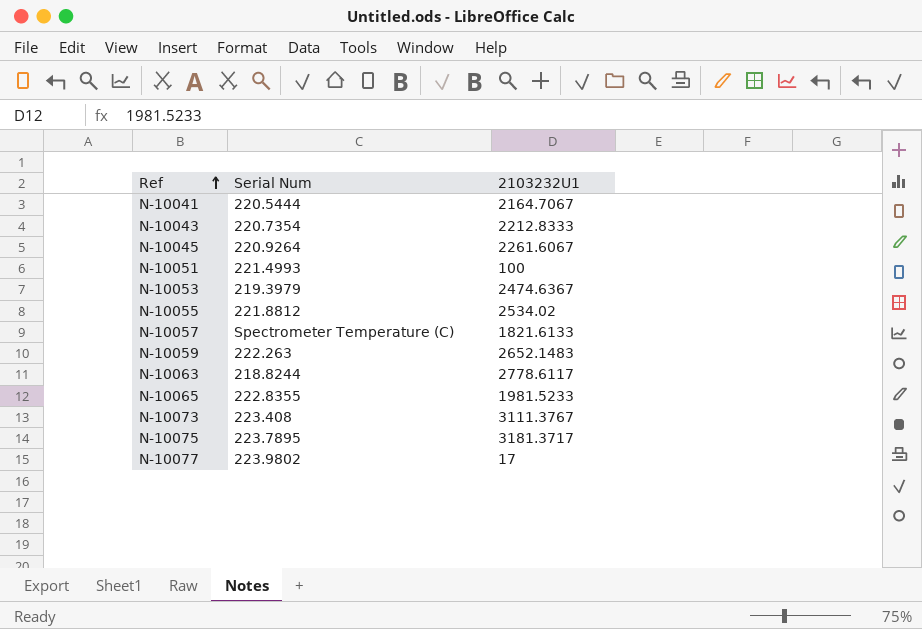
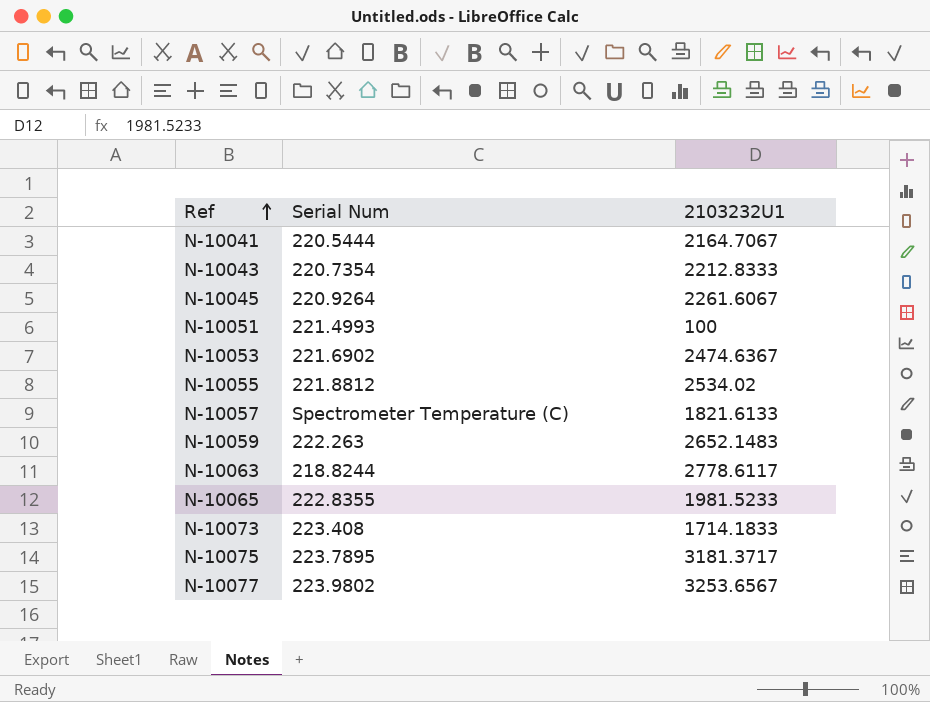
N-10053 | Serial Num: 219.3979 -> 221.6902
N-10073 | 2103232U1: 3111.3767 -> 1714.1833
N-10077 | 2103232U1: 17 -> 3253.6567

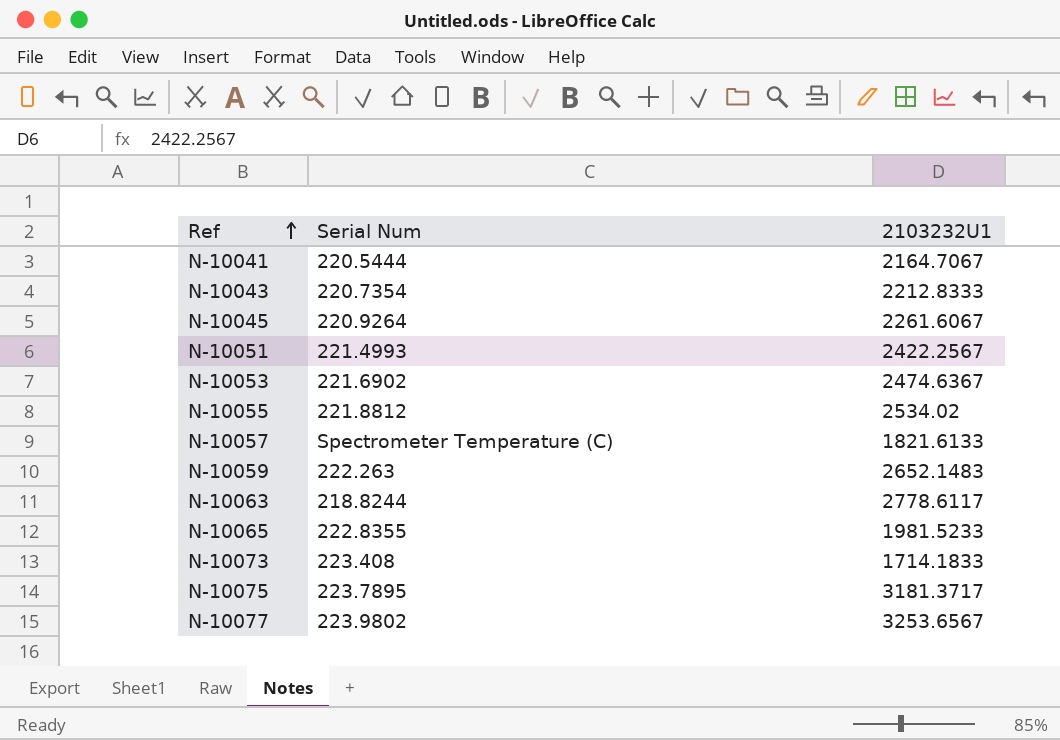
N-10051 | 2103232U1: 100 -> 2422.2567

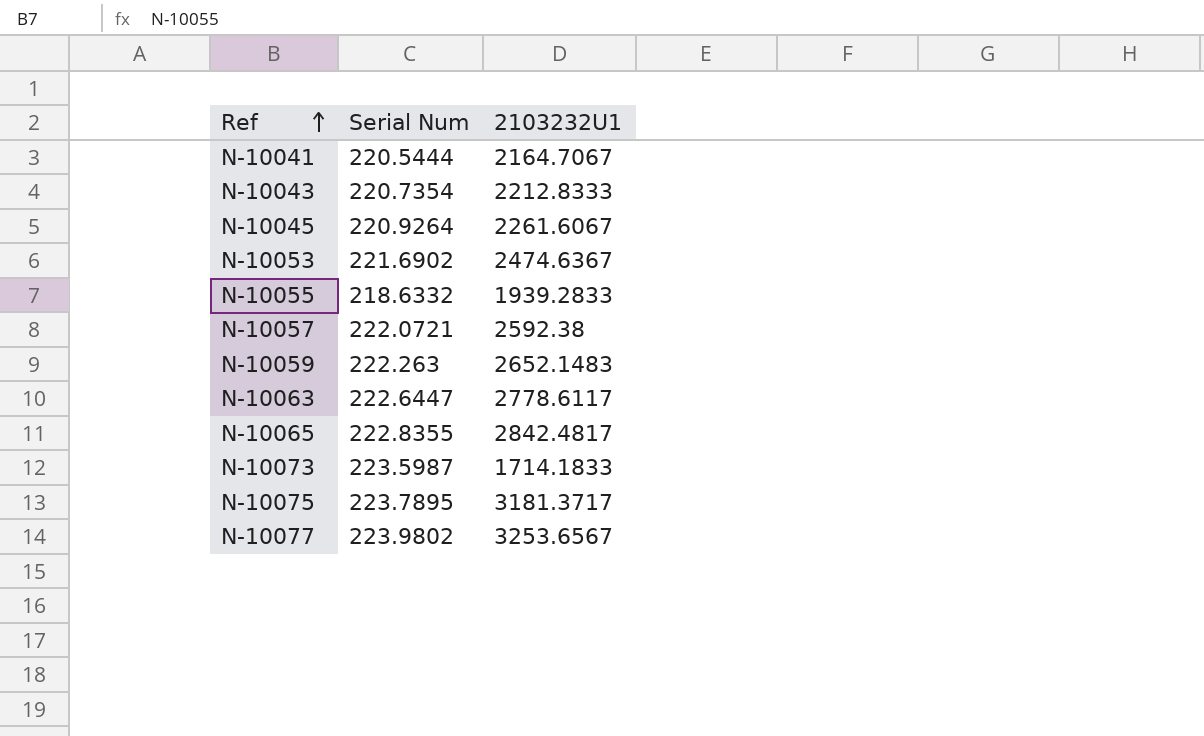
row N-10051: 221.4993 | 2422.2567 -> none
N-10055 | Serial Num: 221.8812 -> 218.6332
N-10055 | 2103232U1: 2534.02 -> 1939.2833
N-10057 | Serial Num: Spectrometer Temperature (C) -> 222.0721
N-10057 | 2103232U1: 1821.6133 -> 2592.38
N-10063 | Serial Num: 218.8244 -> 222.6447
N-10065 | 2103232U1: 1981.5233 -> 2842.4817
N-10073 | Serial Num: 223.408 -> 223.5987

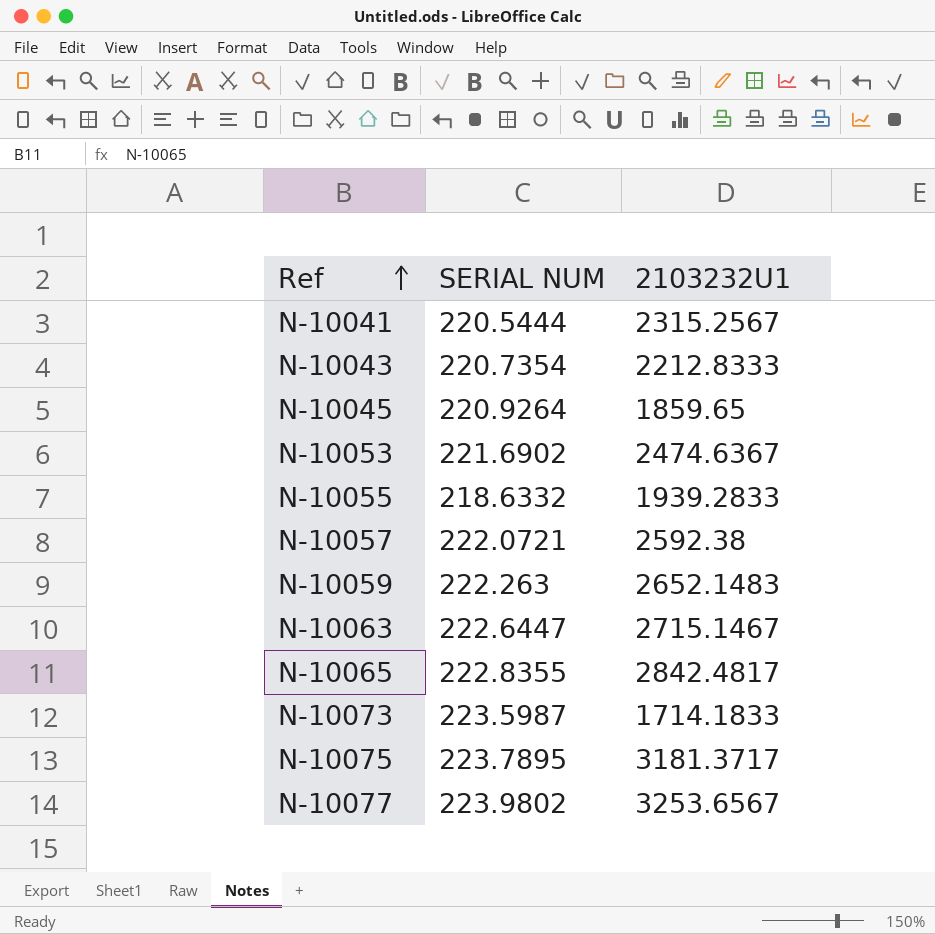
column name: Serial Num -> SERIAL NUM
N-10041 | 2103232U1: 2164.7067 -> 2315.2567
N-10045 | 2103232U1: 2261.6067 -> 1859.65
N-10063 | 2103232U1: 2778.6117 -> 2715.1467

